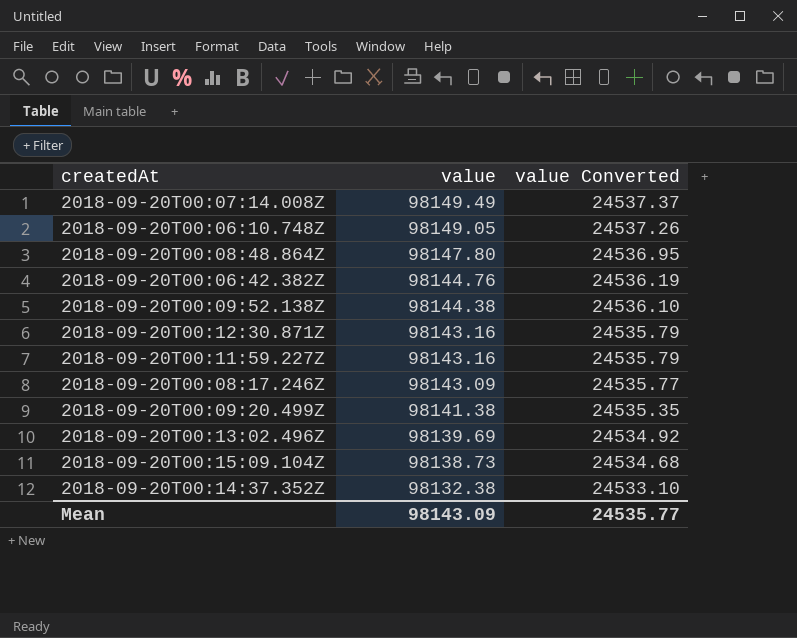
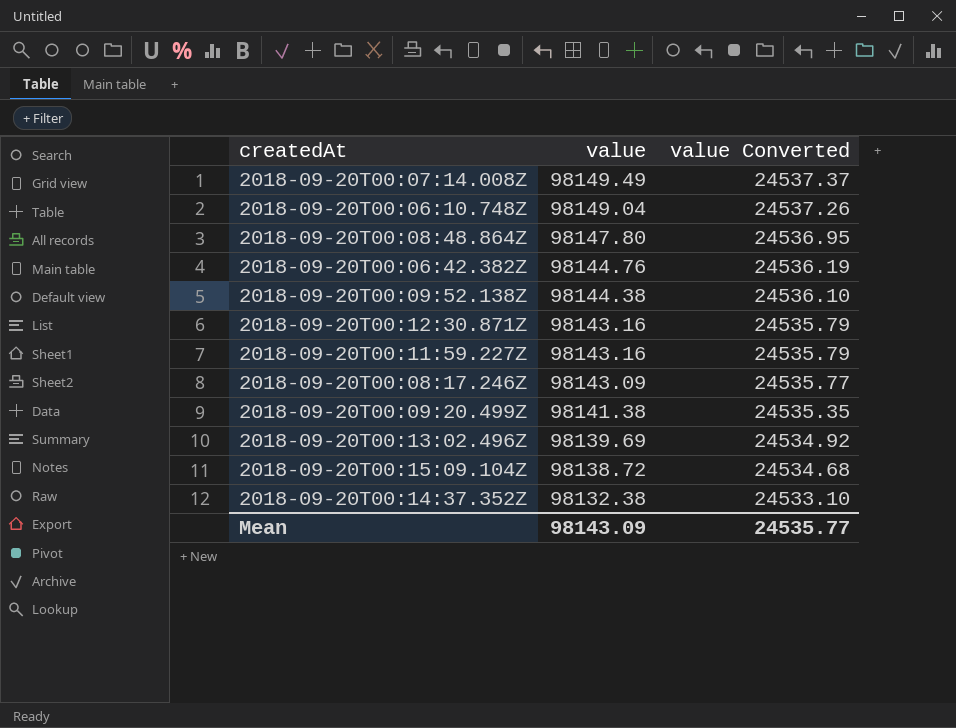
2018-09-20T00:06:10.748Z | value: 98149.05 -> 98149.04
2018-09-20T00:15:09.104Z | value: 98138.73 -> 98138.72

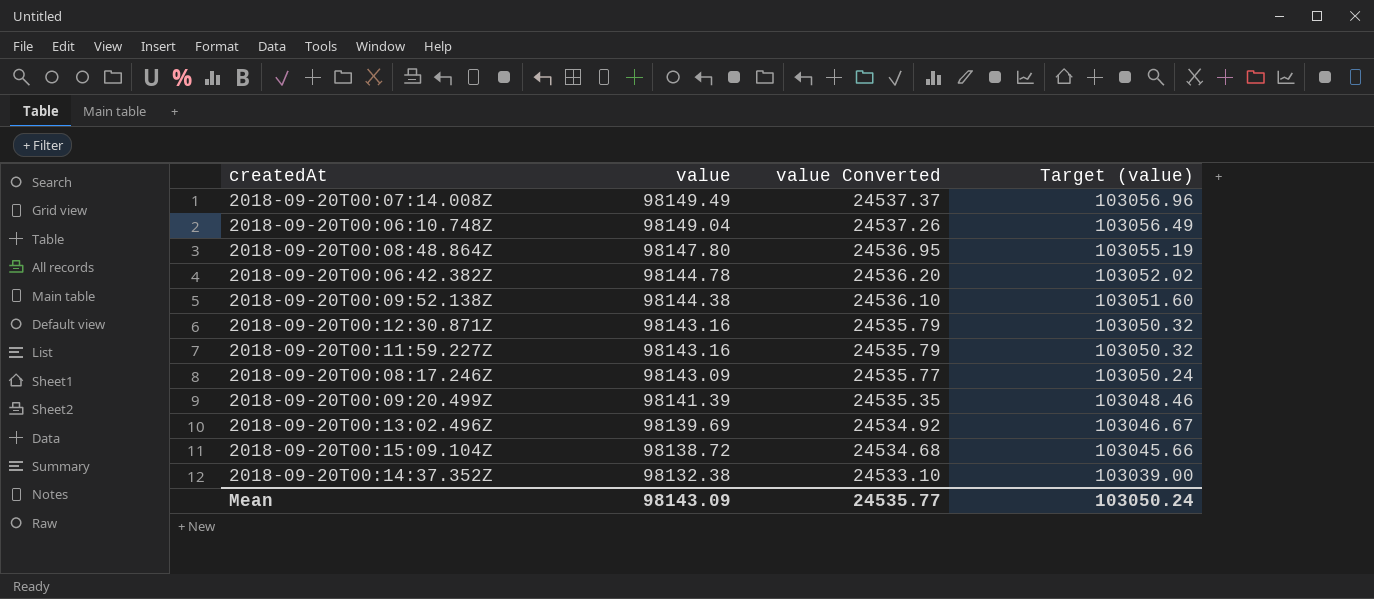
column Target (value) | formula: none -> [value] * 1.05
2018-09-20T00:06:42.382Z | value: 98144.76 -> 98144.78
2018-09-20T00:06:42.382Z | value Converted: 24536.19 -> 24536.20
2018-09-20T00:09:20.499Z | value: 98141.38 -> 98141.39

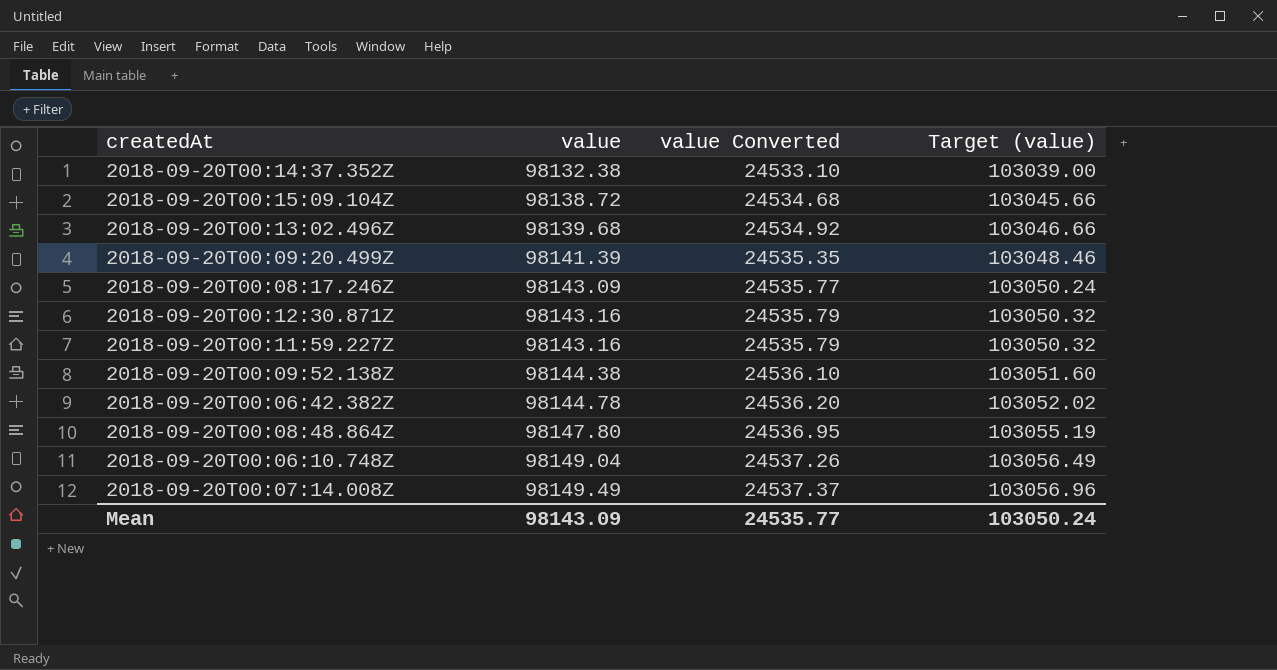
row order: value descending -> value ascending
2018-09-20T00:13:02.496Z | value: 98139.69 -> 98139.68
2018-09-20T00:13:02.496Z | Target (value): 103046.67 -> 103046.66

